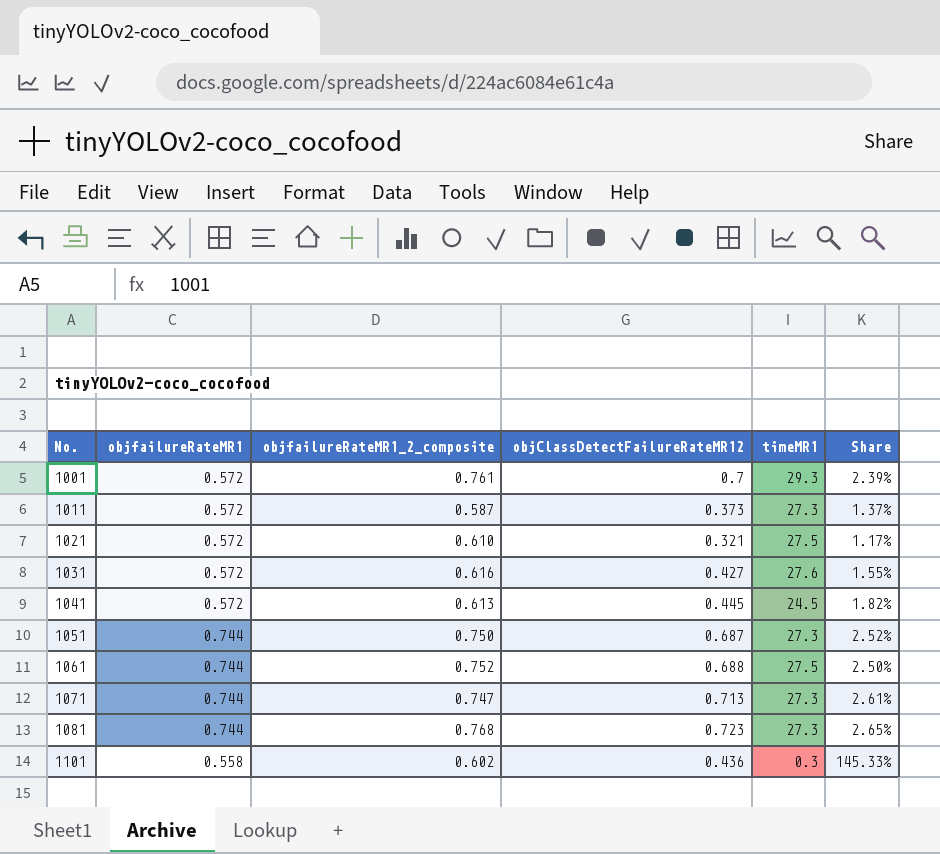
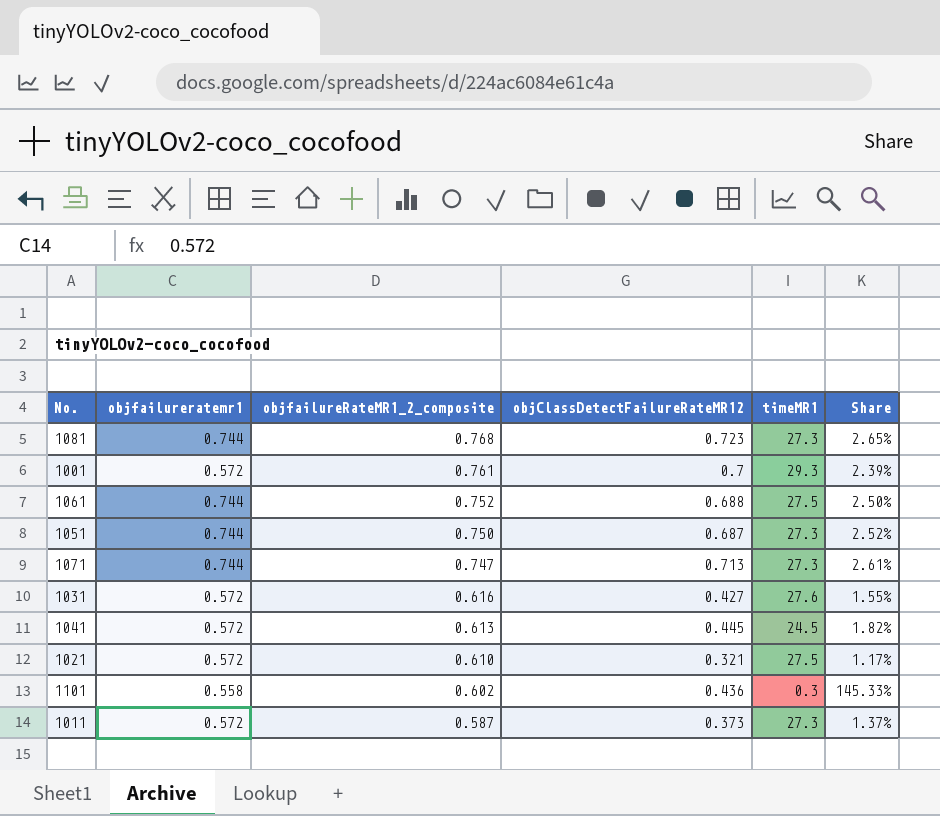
row order: No. ascending -> objfailureRateMR1_2_composite descending
column name: objfailureRateMR1 -> objfailureratemr1

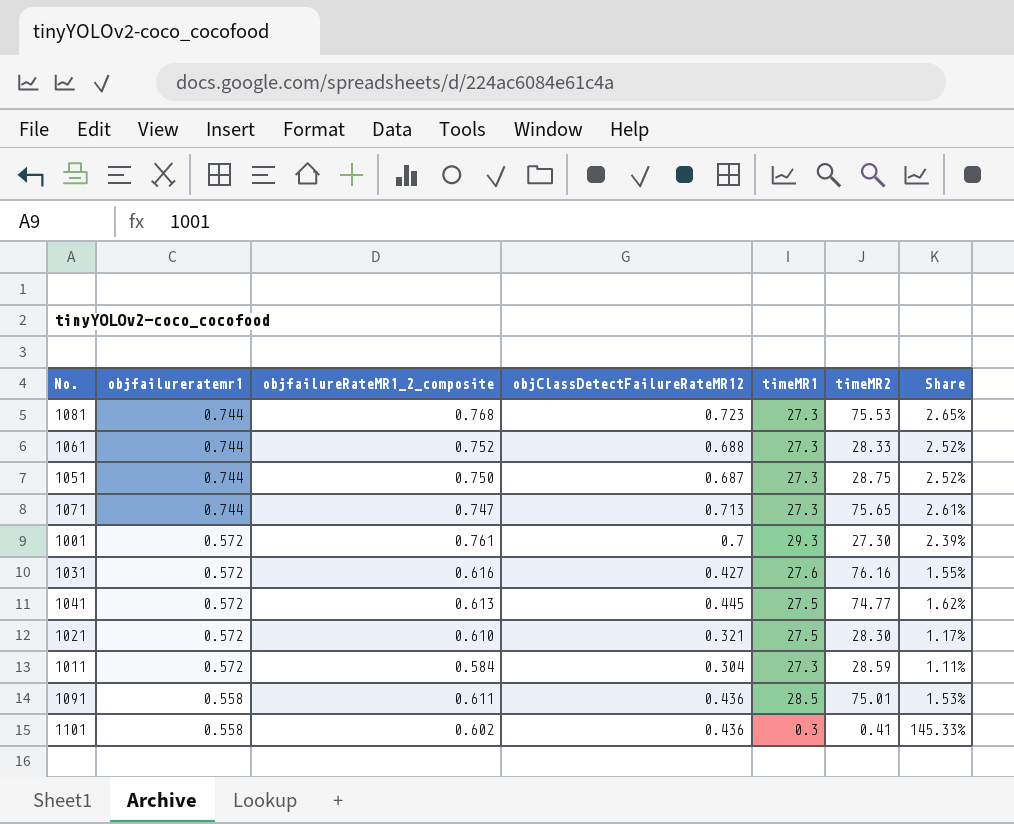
row order: objfailureRateMR1_2_composite descending -> objfailureratemr1 descending
column timeMR2 | position: none -> 6
1061 | timeMR1: 27.5 -> 27.3
1061 | Share: 2.50% -> 2.52%
1041 | timeMR1: 24.5 -> 27.5
1041 | Share: 1.82% -> 1.62%
1011 | objfailureRateMR1_2_composite: 0.587 -> 0.584
1011 | objClassDetectFailureRateMR12: 0.373 -> 0.304
1011 | Share: 1.37% -> 1.11%
row 1091: none -> 0.558 | 0.611 | 0.436 | 28.5 | 75.01 | 1.53%

